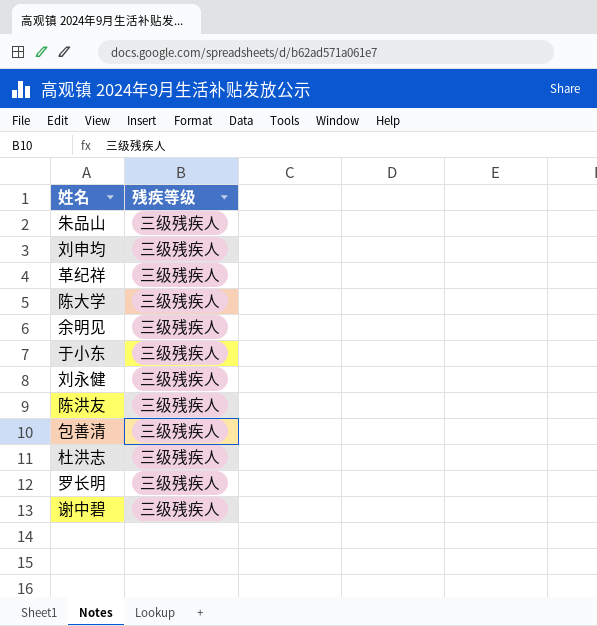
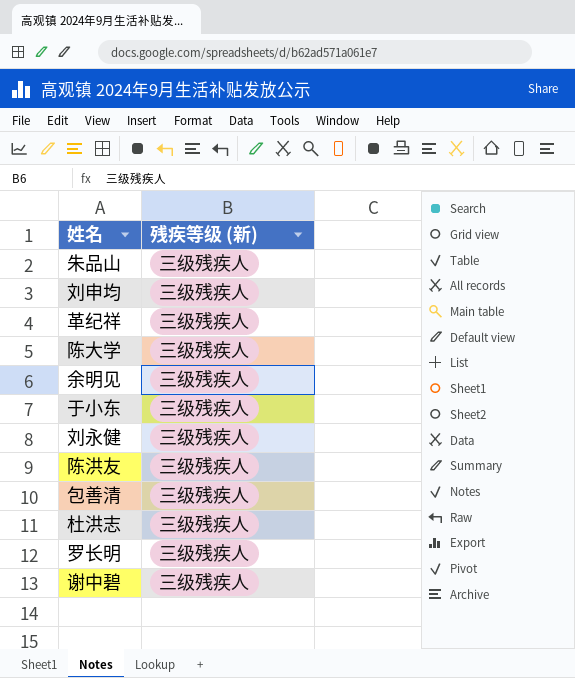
column name: 残疾等级 -> 残疾等级 (新)

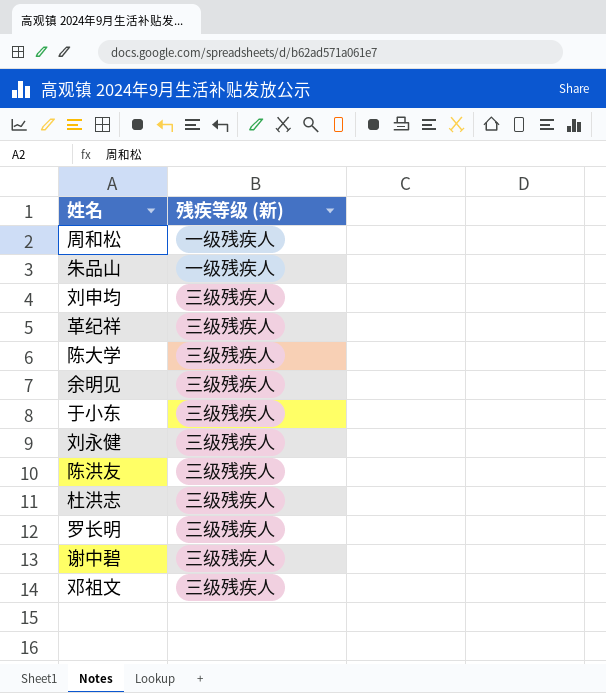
row 包善清: 三级残疾人 -> none
row 周和松: none -> 一级残疾人
朱品山 | 残疾等级 (新): 三级残疾人 -> 一级残疾人
row 邓祖文: none -> 三级残疾人

